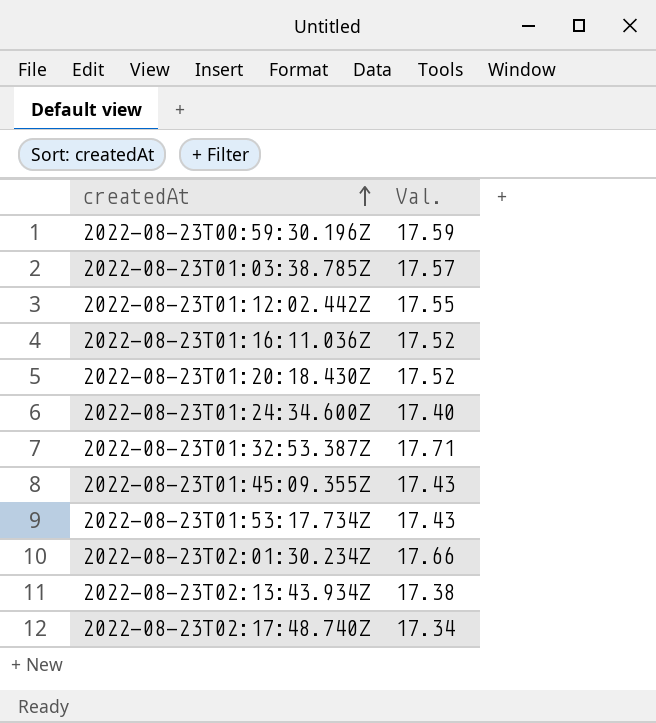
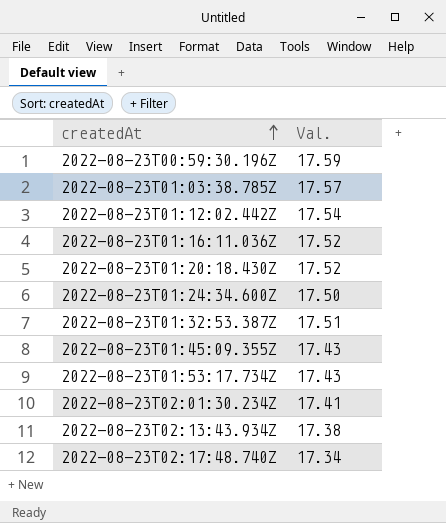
2022-08-23T01:12:02.442Z | Val.: 17.55 -> 17.54
2022-08-23T01:24:34.600Z | Val.: 17.40 -> 17.50
2022-08-23T01:32:53.387Z | Val.: 17.71 -> 17.51
2022-08-23T02:01:30.234Z | Val.: 17.66 -> 17.41

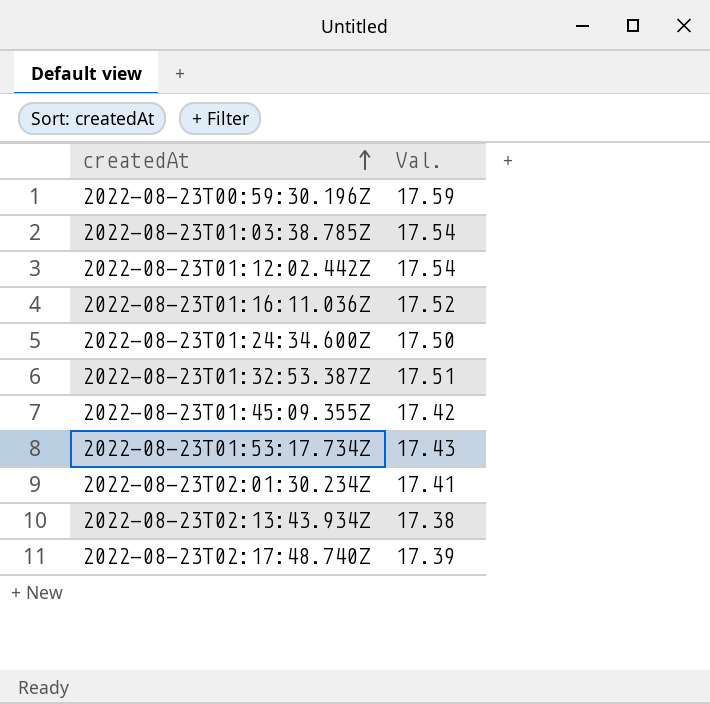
row 2022-08-23T01:20:18.430Z: 17.52 -> none
2022-08-23T01:03:38.785Z | Val.: 17.57 -> 17.54
2022-08-23T01:45:09.355Z | Val.: 17.43 -> 17.42
2022-08-23T02:17:48.740Z | Val.: 17.34 -> 17.39

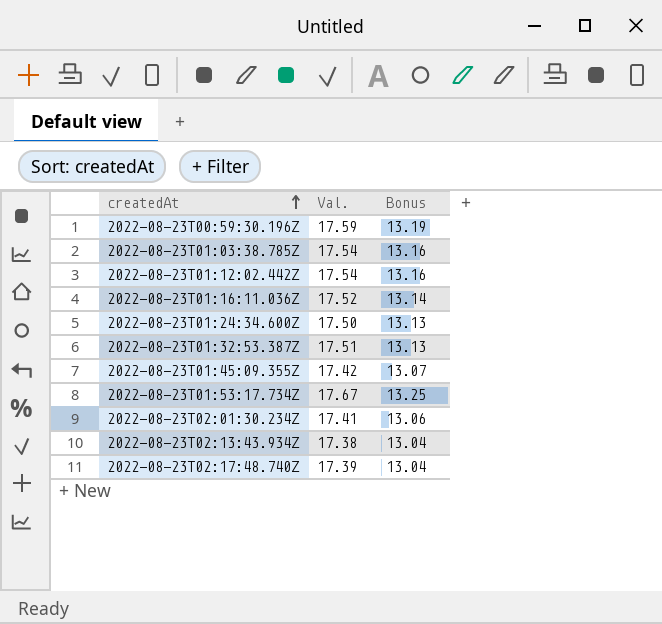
column Bonus | formula: none -> [Val.] * 0.75
2022-08-23T01:53:17.734Z | Val.: 17.43 -> 17.67

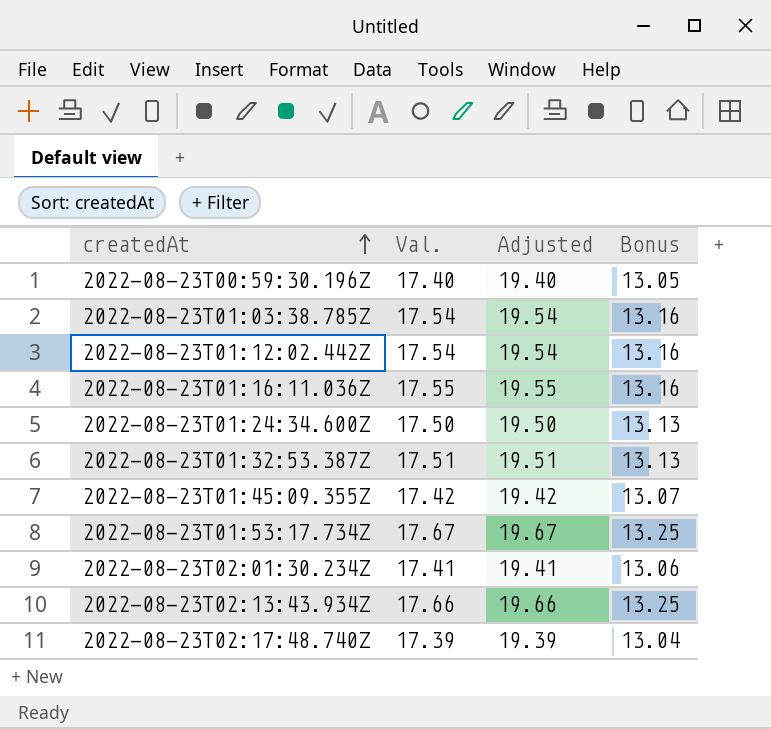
column Adjusted | formula: none -> [Val.] + 2
2022-08-23T00:59:30.196Z | Val.: 17.59 -> 17.40
2022-08-23T00:59:30.196Z | Bonus: 13.19 -> 13.05
2022-08-23T01:16:11.036Z | Val.: 17.52 -> 17.55
2022-08-23T01:16:11.036Z | Bonus: 13.14 -> 13.16
2022-08-23T02:13:43.934Z | Val.: 17.38 -> 17.66
2022-08-23T02:13:43.934Z | Bonus: 13.04 -> 13.25

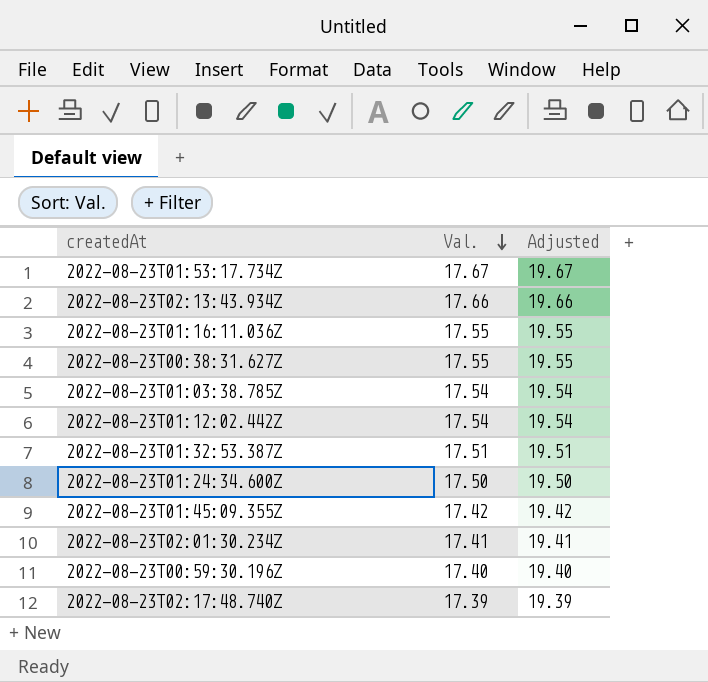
row order: createdAt ascending -> Val. descending
column Bonus | formula: [Val.] * 0.75 -> none
row 2022-08-23T00:38:31.627Z: none -> 17.55 | 19.55

